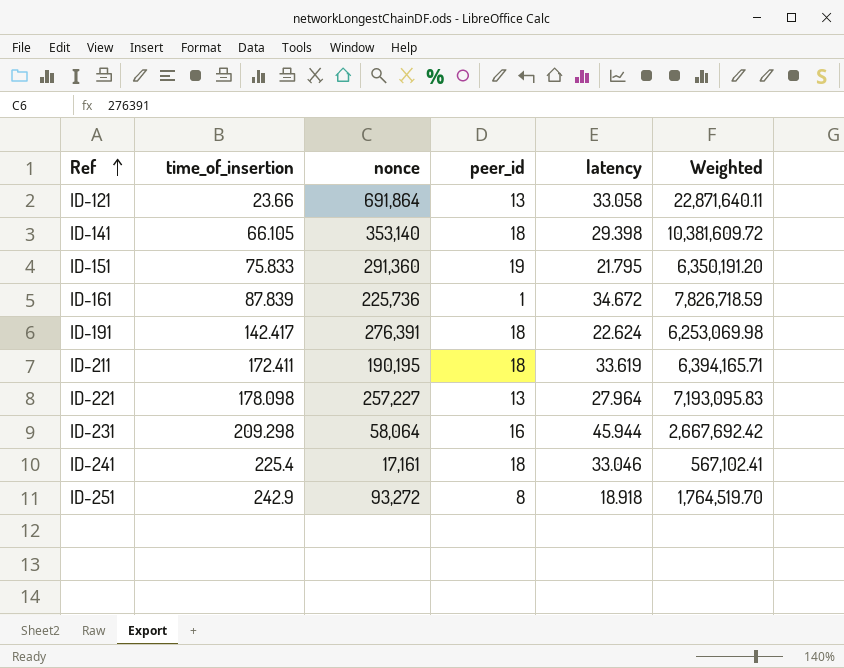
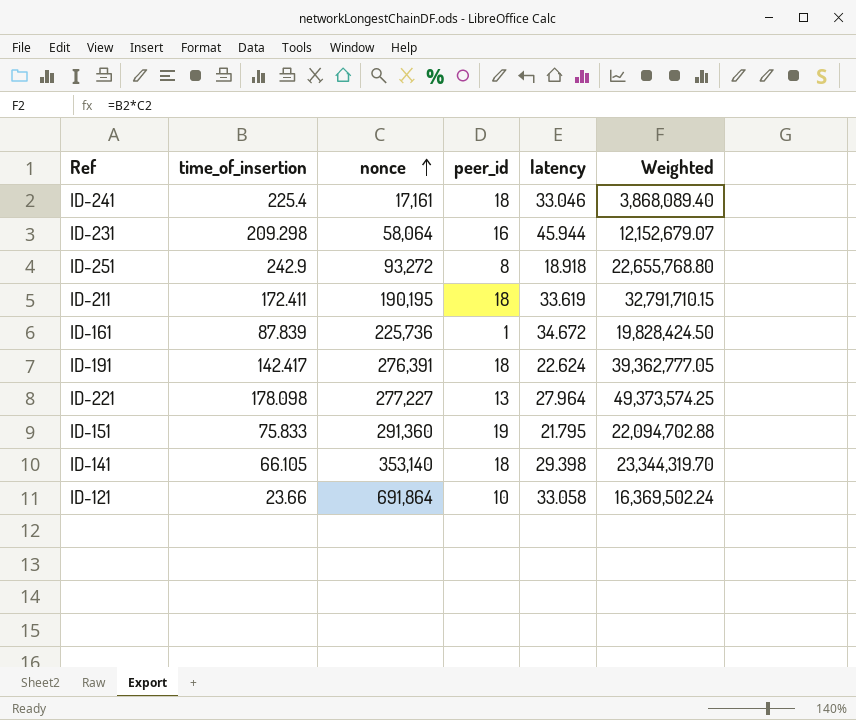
row order: Ref ascending -> nonce ascending
column Weighted | formula: [nonce] * [latency] -> [time_of_insertion] * [nonce]
ID-221 | nonce: 257,227 -> 277,227
ID-121 | peer_id: 13 -> 10

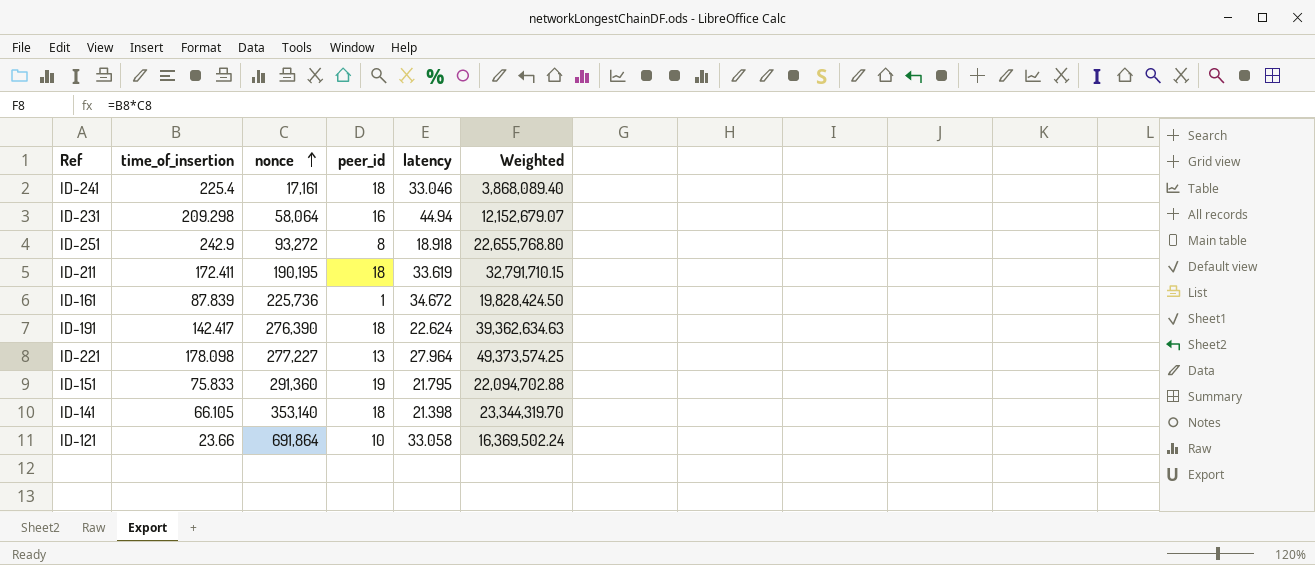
ID-231 | latency: 45.944 -> 44.94
ID-191 | nonce: 276,391 -> 276,390
ID-191 | Weighted: 39,362,777.05 -> 39,362,634.63
ID-141 | latency: 29.398 -> 21.398

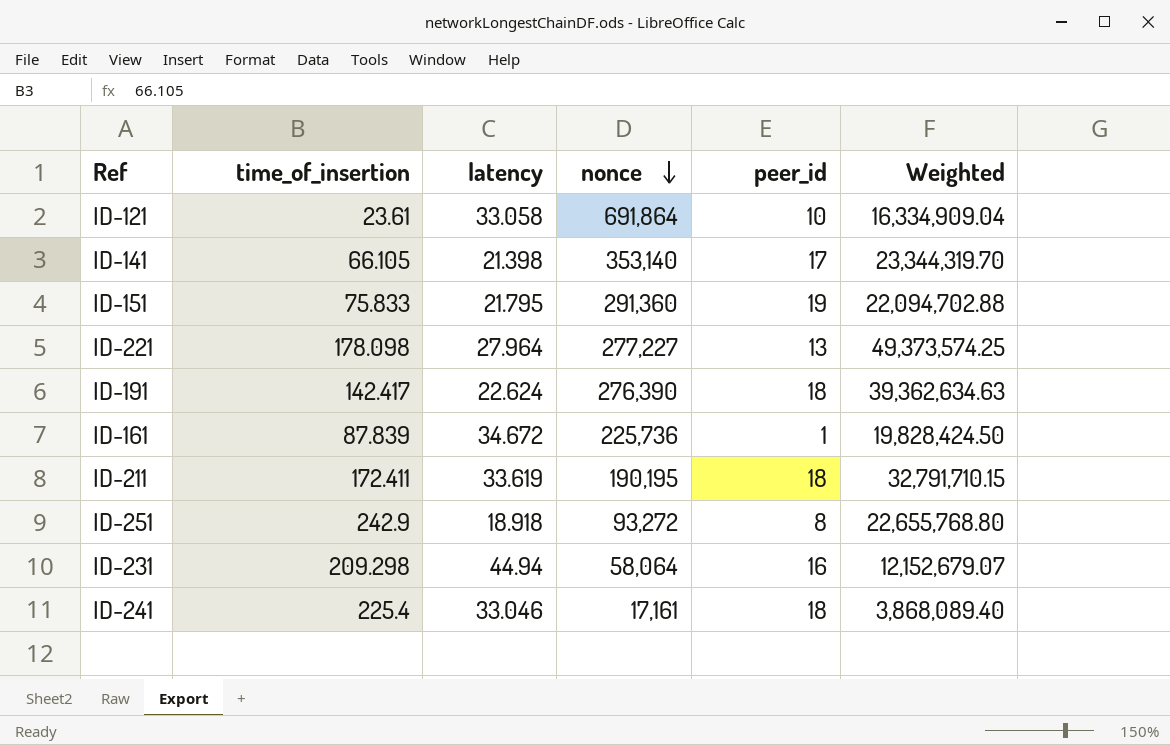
row order: nonce ascending -> nonce descending
column latency | position: 5 -> 3
ID-121 | time_of_insertion: 23.66 -> 23.61
ID-121 | Weighted: 16,369,502.24 -> 16,334,909.04
ID-141 | peer_id: 18 -> 17

